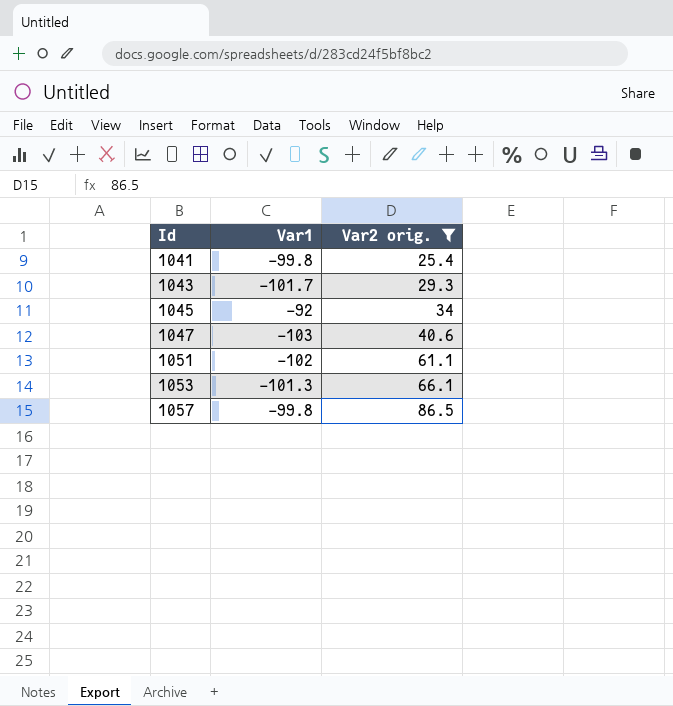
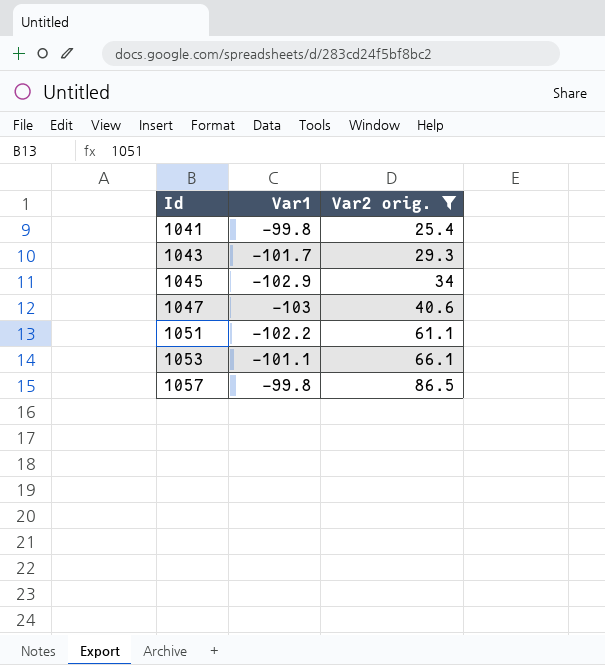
1045 | Var1: -92 -> -102.9
1051 | Var1: -102 -> -102.2
1053 | Var1: -101.3 -> -101.1

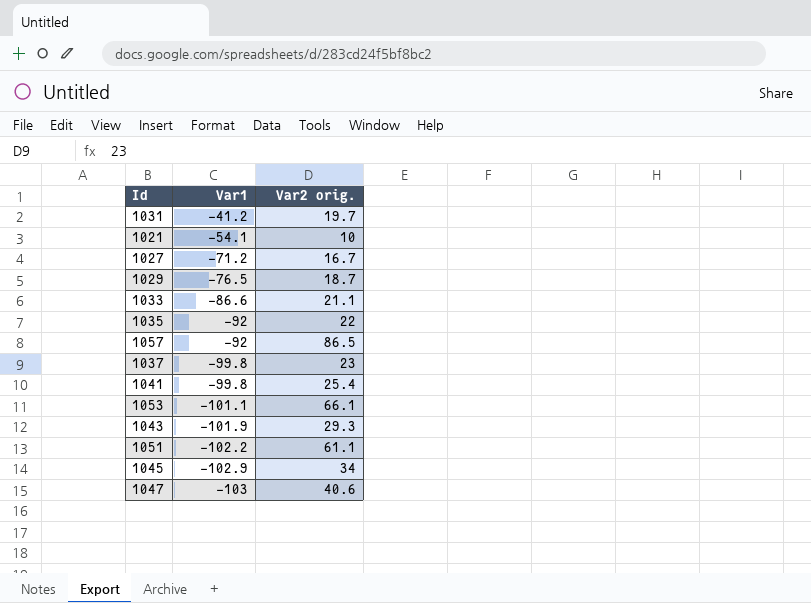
filter: Var2 orig. >= 25.4 -> none
row order: Id ascending -> Var1 descending
1057 | Var1: -99.8 -> -92
1043 | Var1: -101.7 -> -101.9

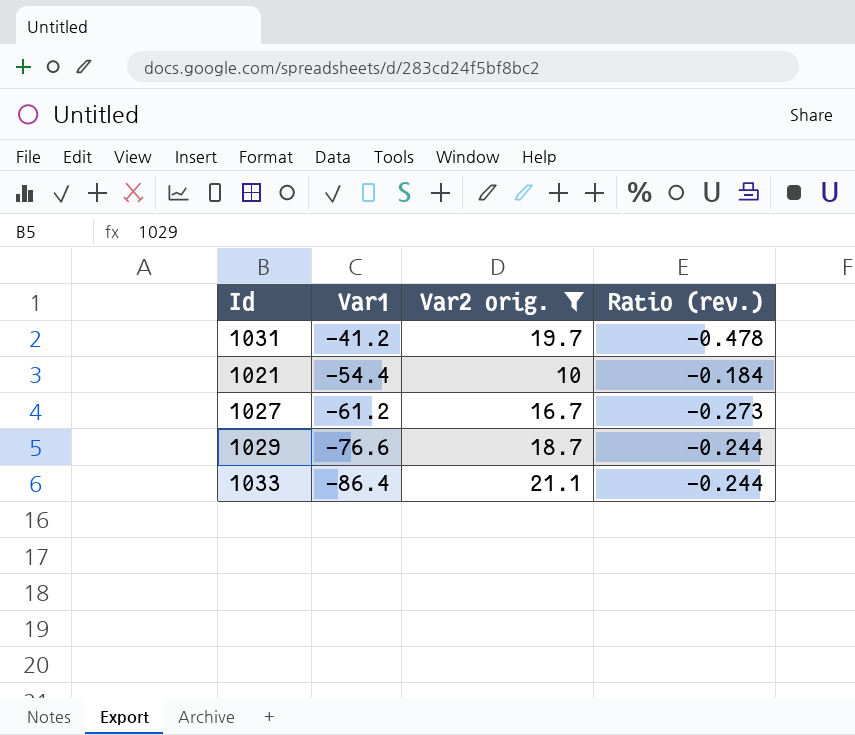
filter: none -> Var2 orig. <= 21.1
column Ratio (rev.) | formula: none -> [Var2 orig.] / [Var1]
1021 | Var1: -54.1 -> -54.4
1027 | Var1: -71.2 -> -61.2
1029 | Var1: -76.5 -> -76.6
1033 | Var1: -86.6 -> -86.4

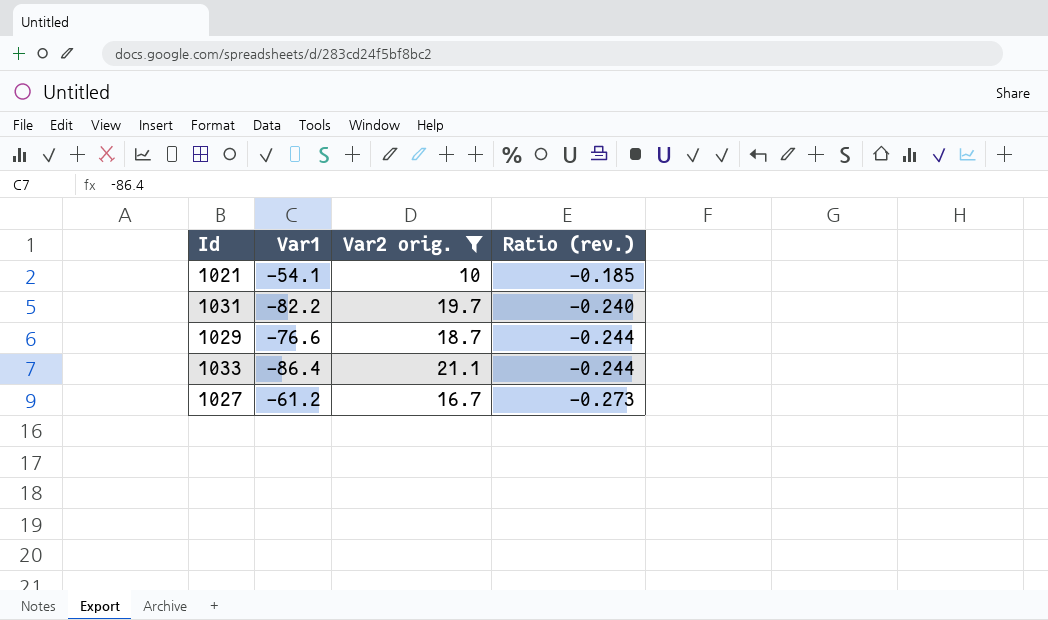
row order: Var1 descending -> Ratio (rev.) descending
1021 | Var1: -54.4 -> -54.1
1021 | Ratio (rev.): -0.184 -> -0.185
1031 | Var1: -41.2 -> -82.2
1031 | Ratio (rev.): -0.478 -> -0.240

